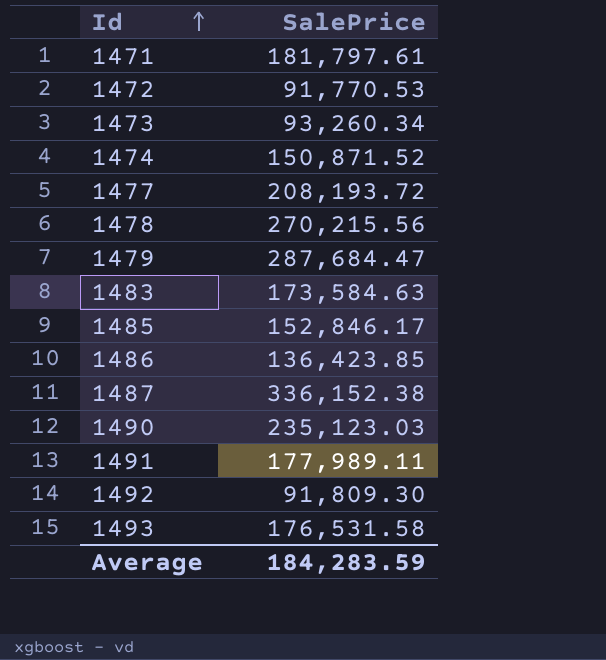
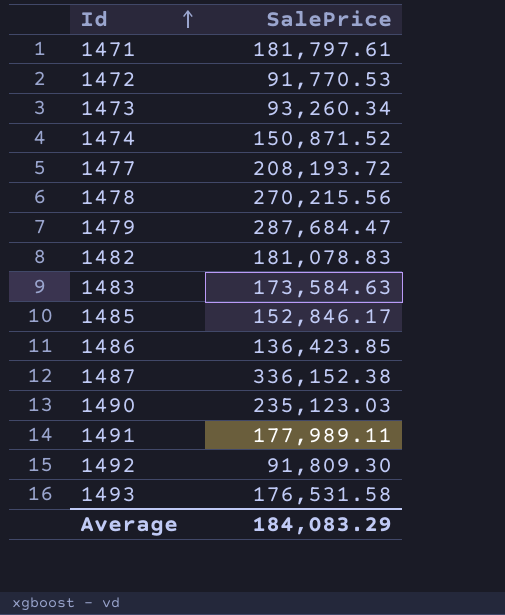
row 1482: none -> 181,078.83
Average | SalePrice: 184,283.59 -> 184,083.29

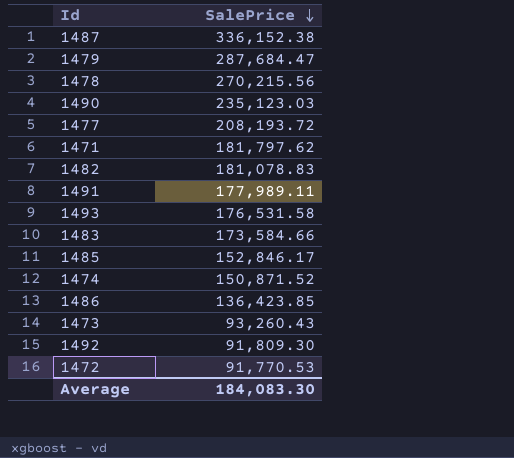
row order: Id ascending -> SalePrice descending
1471 | SalePrice: 181,797.61 -> 181,797.62
1483 | SalePrice: 173,584.63 -> 173,584.66
1473 | SalePrice: 93,260.34 -> 93,260.43
Average | SalePrice: 184,083.29 -> 184,083.30

